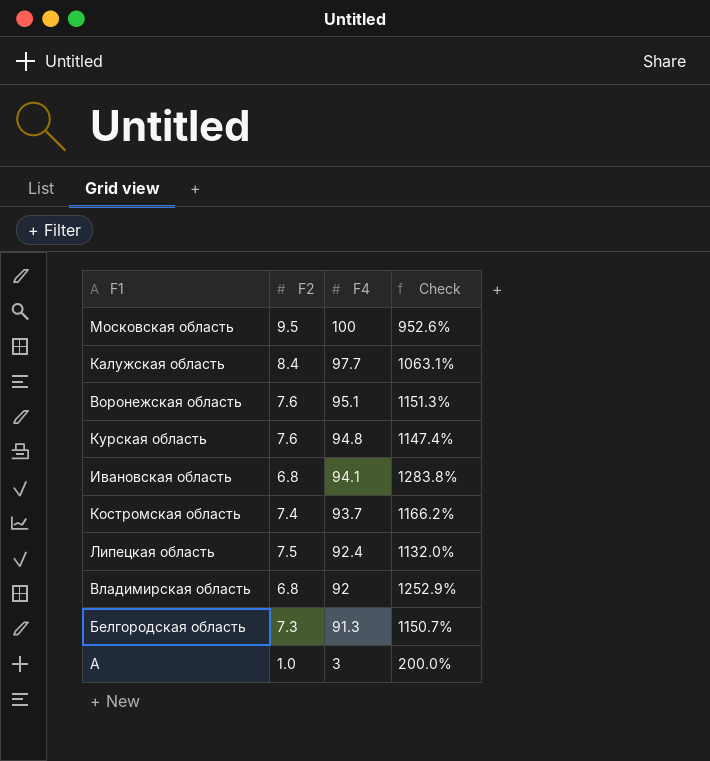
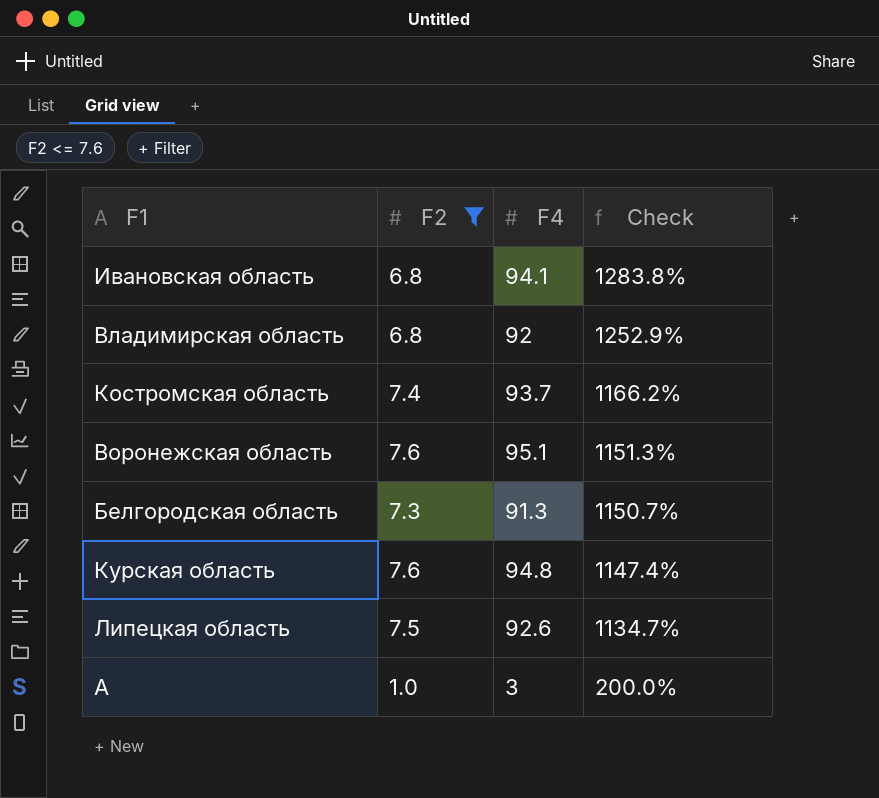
filter: none -> F2 <= 7.6
row order: F4 descending -> Check descending
Липецкая область | F4: 92.4 -> 92.6
Липецкая область | Check: 1132.0% -> 1134.7%

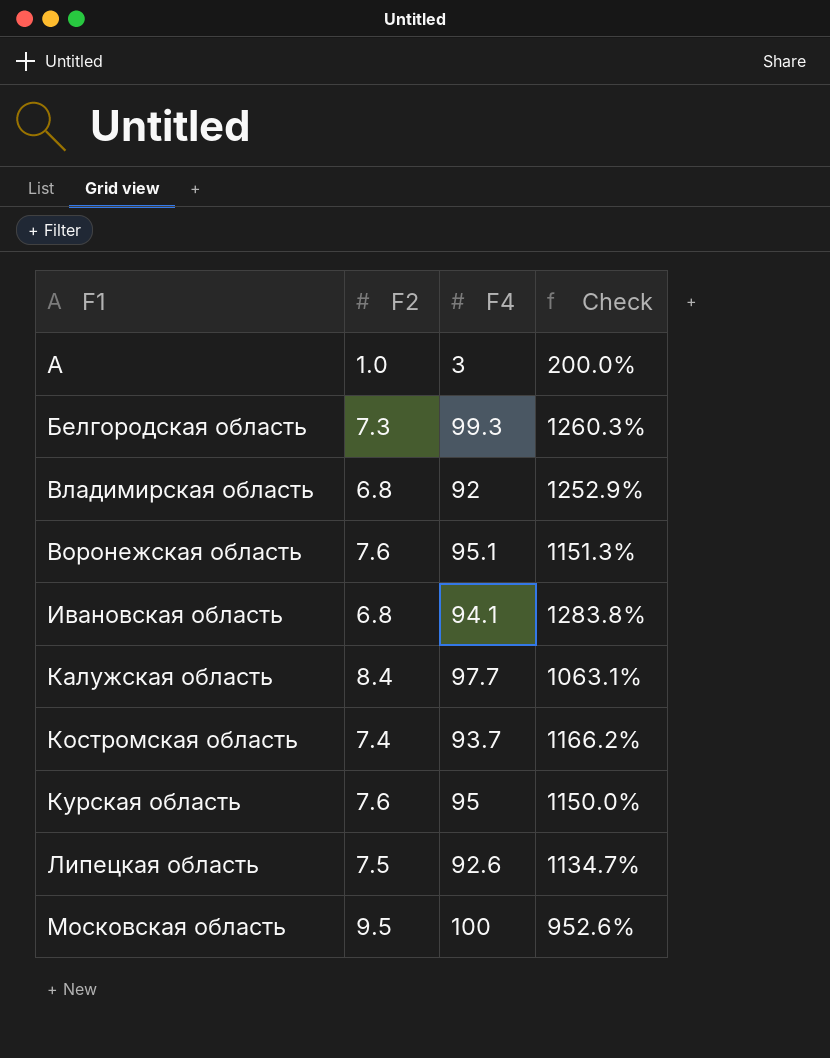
filter: F2 <= 7.6 -> none
row order: Check descending -> F1 ascending
Белгородская область | F4: 91.3 -> 99.3
Белгородская область | Check: 1150.7% -> 1260.3%
Курская область | F4: 94.8 -> 95
Курская область | Check: 1147.4% -> 1150.0%

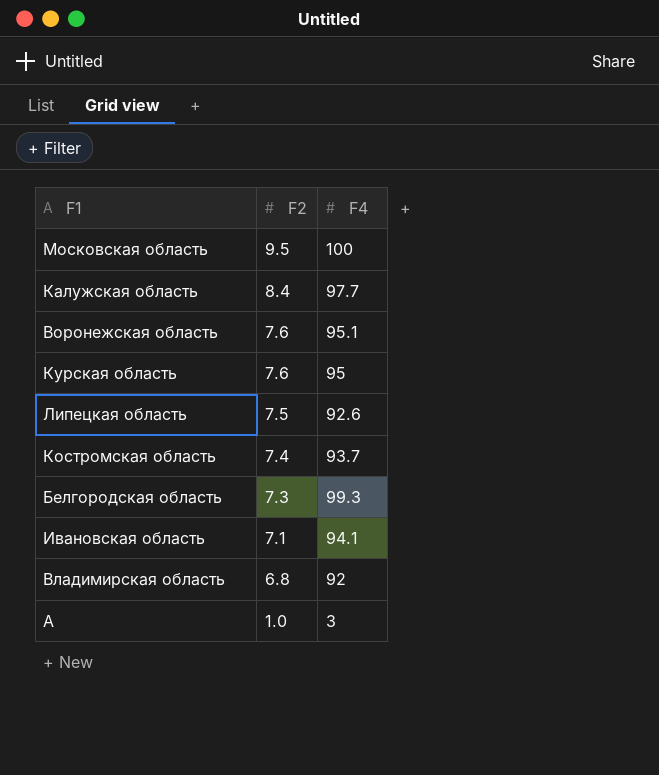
row order: F1 ascending -> F2 descending
column Check | formula: ([F4] - [F2]) / [F2] -> none
Ивановская область | F2: 6.8 -> 7.1

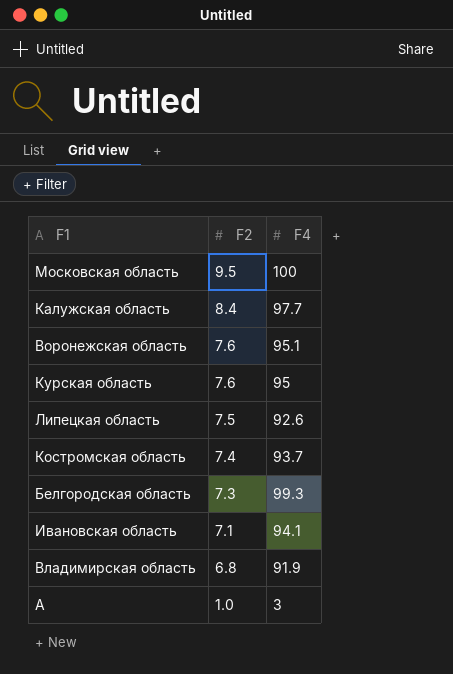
Владимирская область | F4: 92 -> 91.9

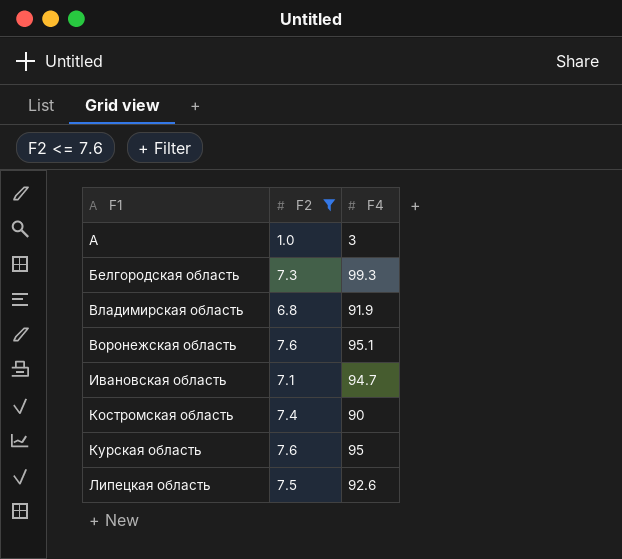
filter: none -> F2 <= 7.6
row order: F2 descending -> F1 ascending
Ивановская область | F4: 94.1 -> 94.7
Костромская область | F4: 93.7 -> 90

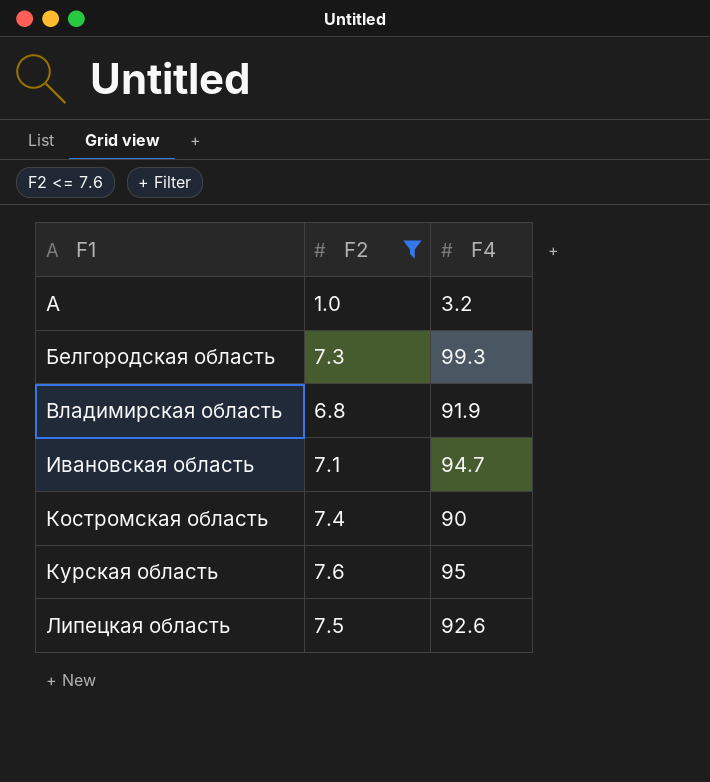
row Воронежская область: 7.6 | 95.1 -> none
A | F4: 3 -> 3.2

